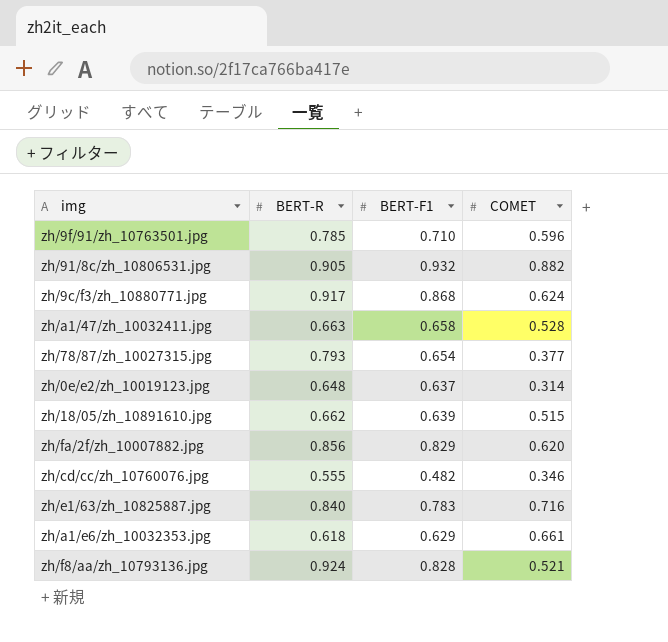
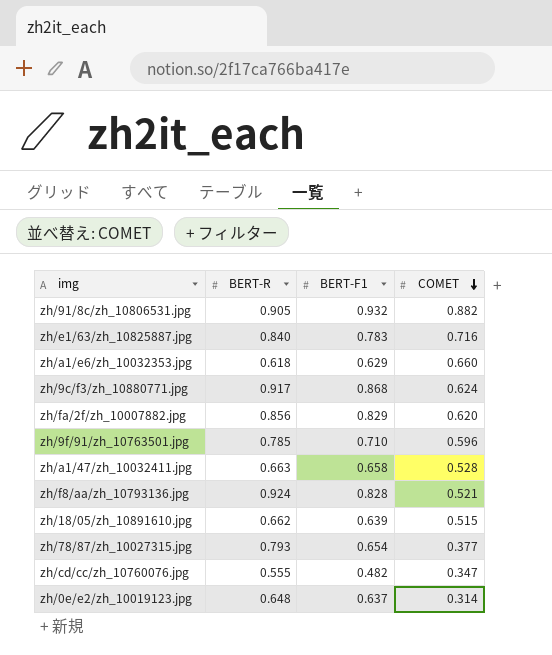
row order: none -> COMET descending
zh/a1/e6/zh_10032353.jpg | COMET: 0.661 -> 0.660
zh/cd/cc/zh_10760076.jpg | COMET: 0.346 -> 0.347

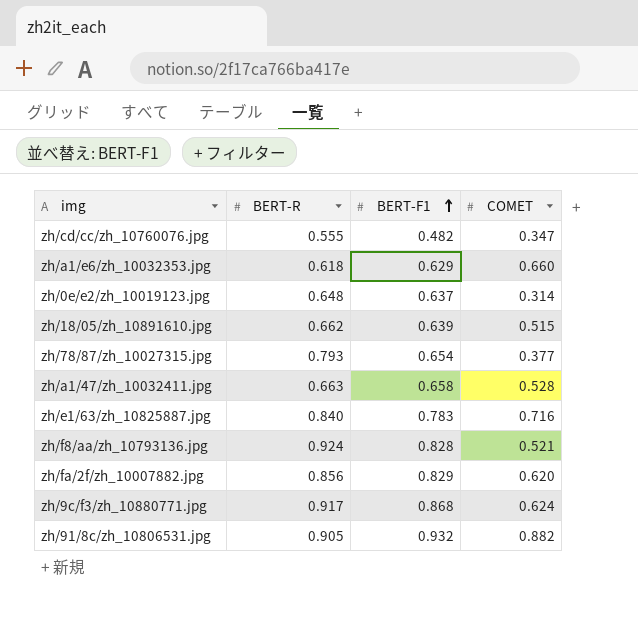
row order: COMET descending -> BERT-F1 ascending
row zh/9f/91/zh_10763501.jpg: 0.785 | 0.710 | 0.596 -> none

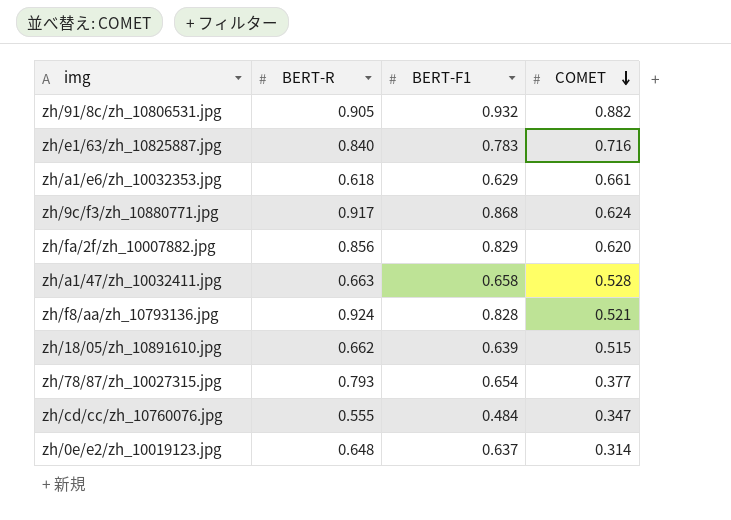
row order: BERT-F1 ascending -> COMET descending
zh/a1/e6/zh_10032353.jpg | COMET: 0.660 -> 0.661
zh/cd/cc/zh_10760076.jpg | BERT-F1: 0.482 -> 0.484

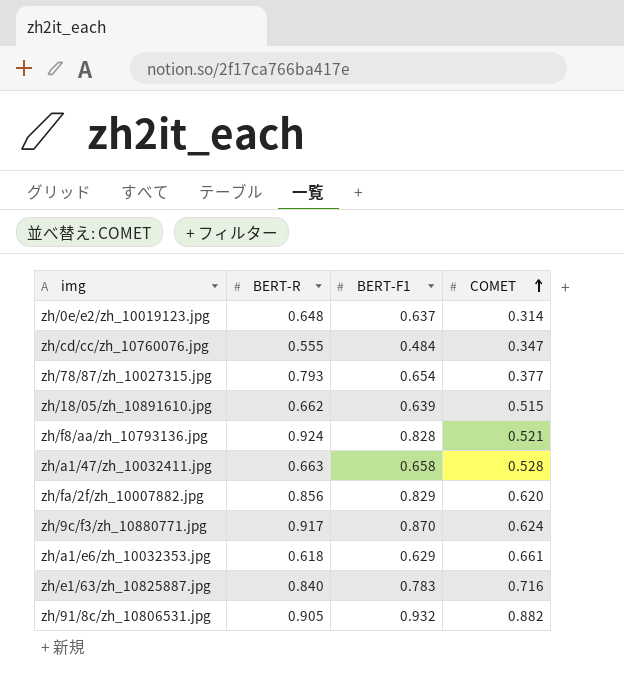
row order: COMET descending -> COMET ascending
zh/9c/f3/zh_10880771.jpg | BERT-F1: 0.868 -> 0.870

